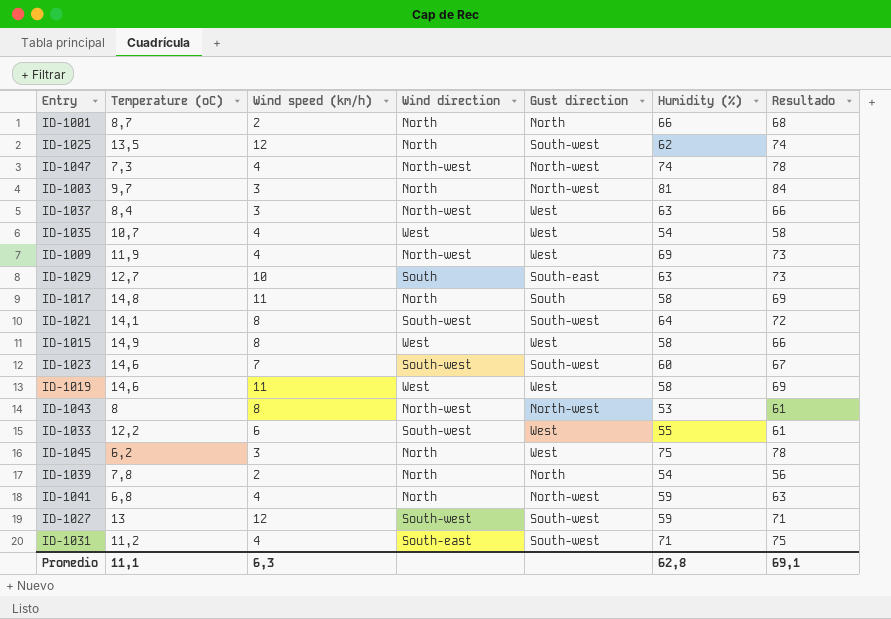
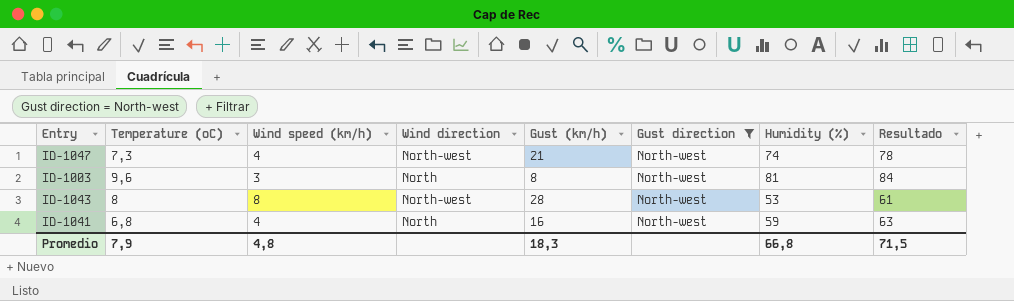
filter: none -> Gust direction = North-west
column Gust (km/h) | position: none -> 5
ID-1003 | Temperature (ºC): 9,7 -> 9,6
Promedio | Temperature (ºC): 11,1 -> 7,9
Promedio | Wind speed (km/h): 6,3 -> 4,8
Promedio | Humidity (%): 62,8 -> 66,8
Promedio | Resultado: 69,1 -> 71,5

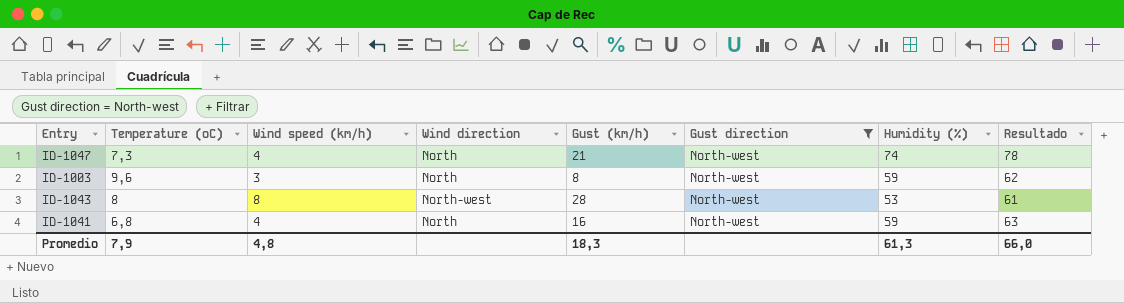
ID-1047 | Wind direction: North-west -> North
ID-1003 | Humidity (%): 81 -> 59
ID-1003 | Resultado: 84 -> 62
Promedio | Humidity (%): 66,8 -> 61,3
Promedio | Resultado: 71,5 -> 66,0

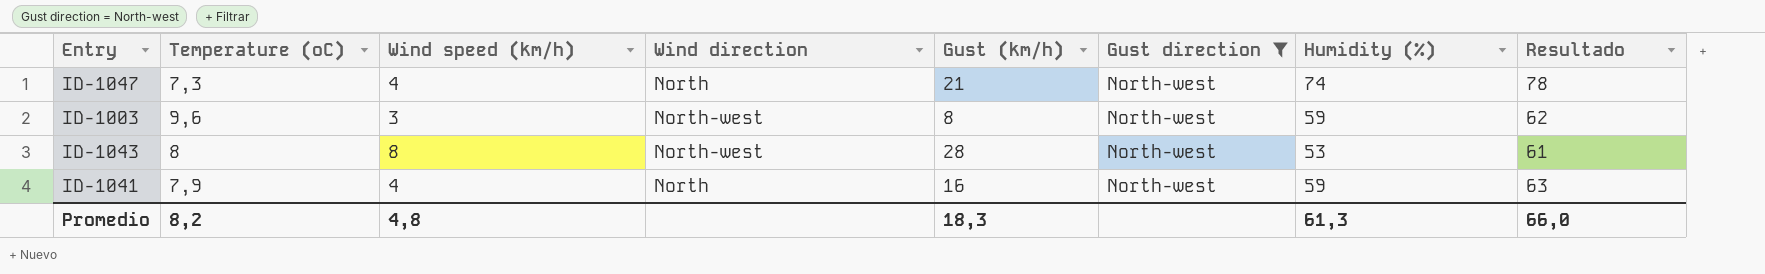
ID-1003 | Wind direction: North -> North-west
ID-1041 | Temperature (ºC): 6,8 -> 7,9
Promedio | Temperature (ºC): 7,9 -> 8,2

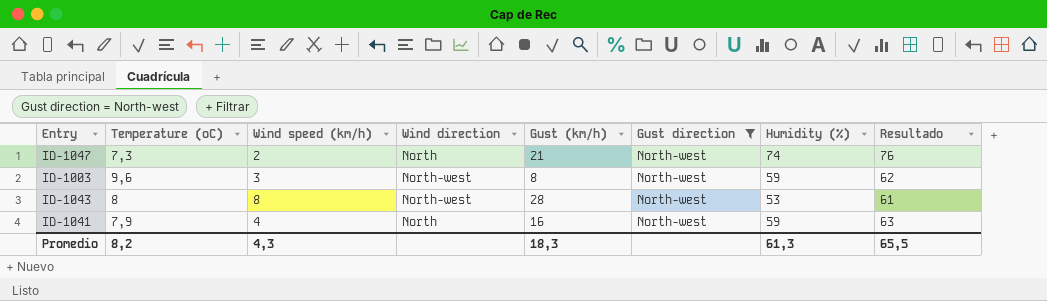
ID-1047 | Wind speed (km/h): 4 -> 2
ID-1047 | Resultado: 78 -> 76
Promedio | Wind speed (km/h): 4,8 -> 4,3
Promedio | Resultado: 66,0 -> 65,5

